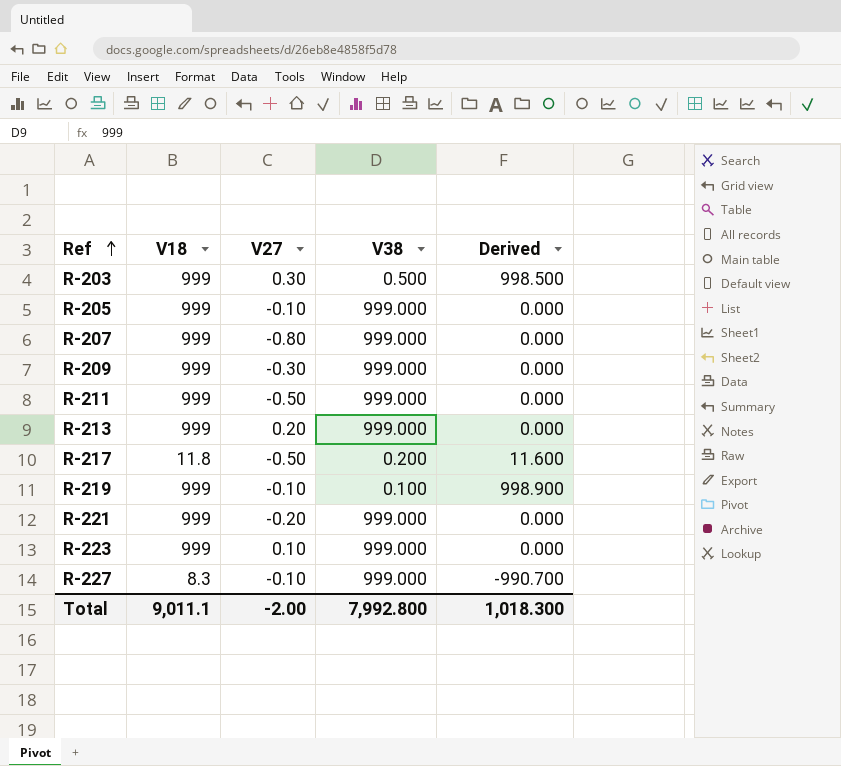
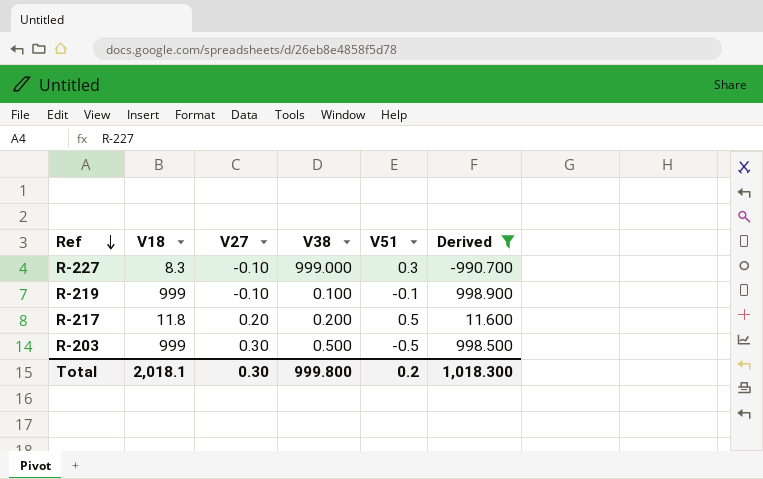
filter: none -> Derived != 0.000
row order: Ref ascending -> Ref descending
column V51 | position: none -> 5
R-217 | V27: -0.50 -> 0.20
Total | V18: 9,011.1 -> 2,018.1
Total | V27: -2.00 -> 0.30
Total | V38: 7,992.800 -> 999.800

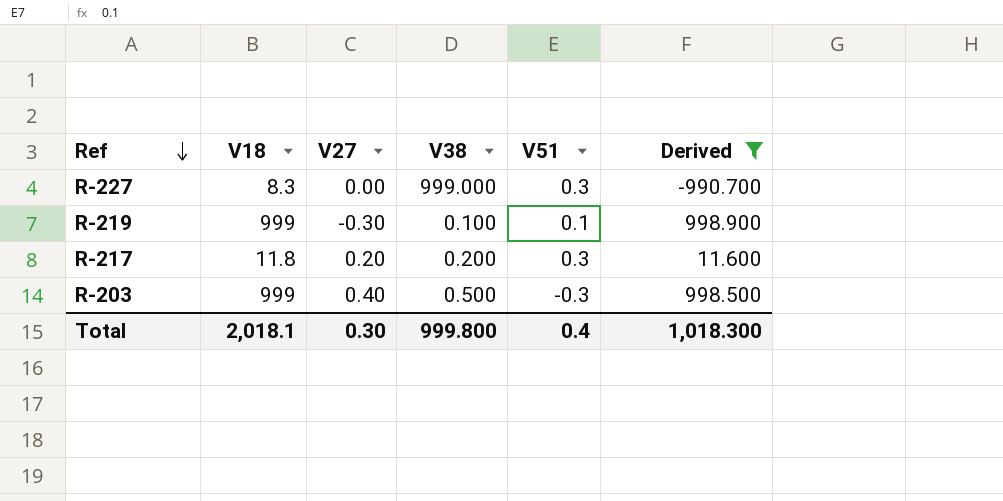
R-227 | V27: -0.10 -> 0.00
R-219 | V27: -0.10 -> -0.30
R-219 | V51: -0.1 -> 0.1
R-217 | V51: 0.5 -> 0.3
R-203 | V27: 0.30 -> 0.40
R-203 | V51: -0.5 -> -0.3
Total | V51: 0.2 -> 0.4

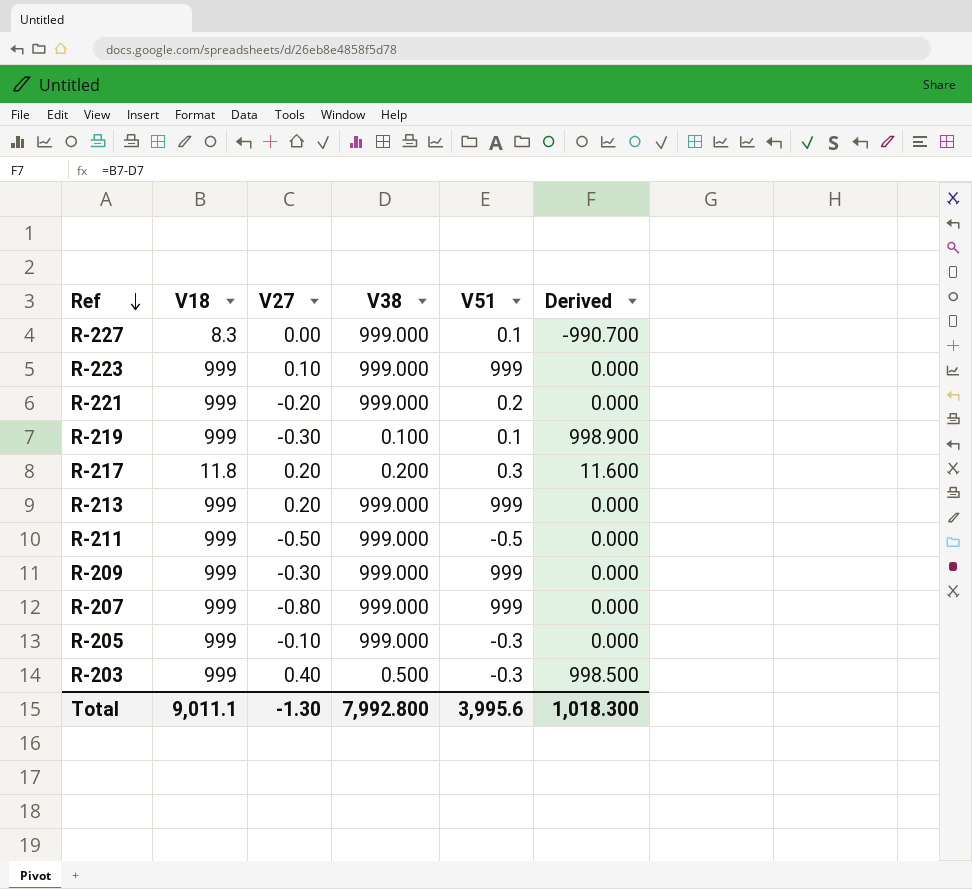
filter: Derived != 0.000 -> none
R-227 | V51: 0.3 -> 0.1
Total | V18: 2,018.1 -> 9,011.1
Total | V27: 0.30 -> -1.30
Total | V38: 999.800 -> 7,992.800
Total | V51: 0.4 -> 3,995.6

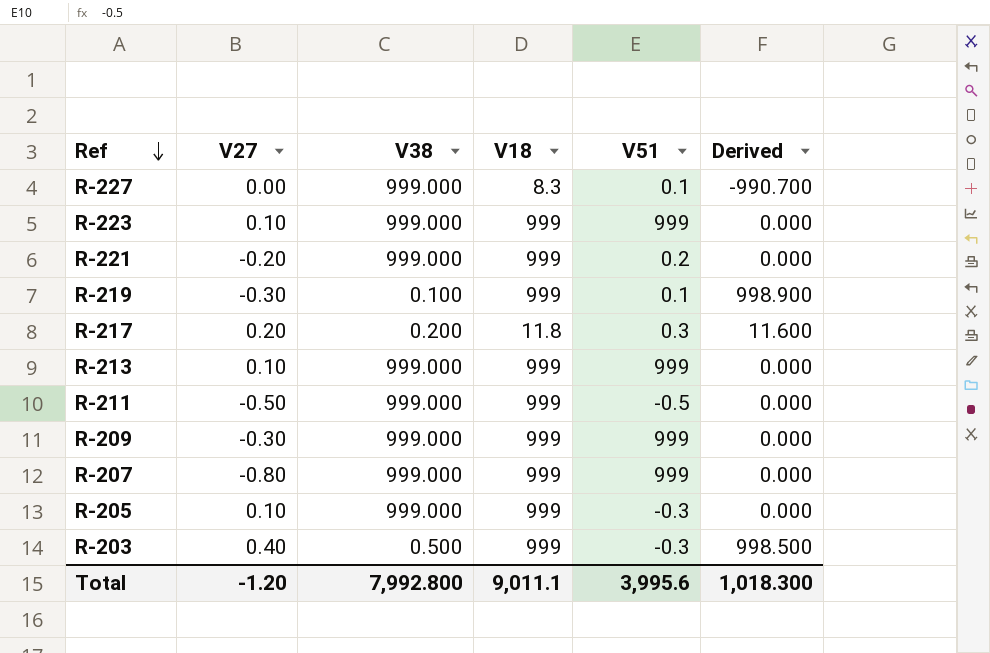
column V18 | position: 2 -> 4
R-213 | V27: 0.20 -> 0.10
R-205 | V27: -0.10 -> 0.10
Total | V27: -1.30 -> -1.20

